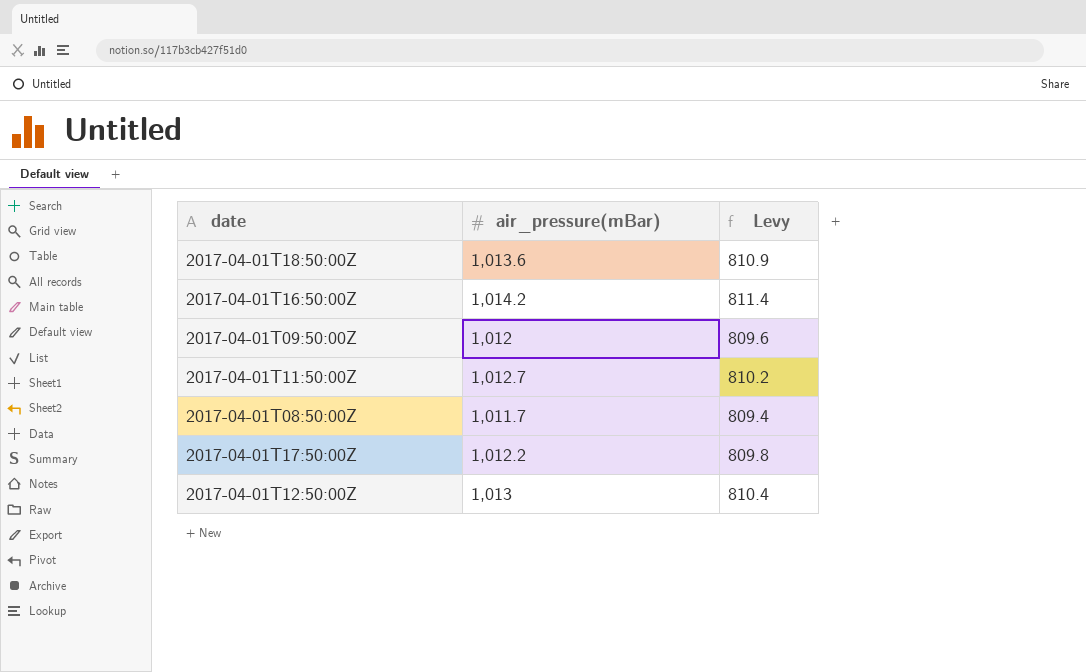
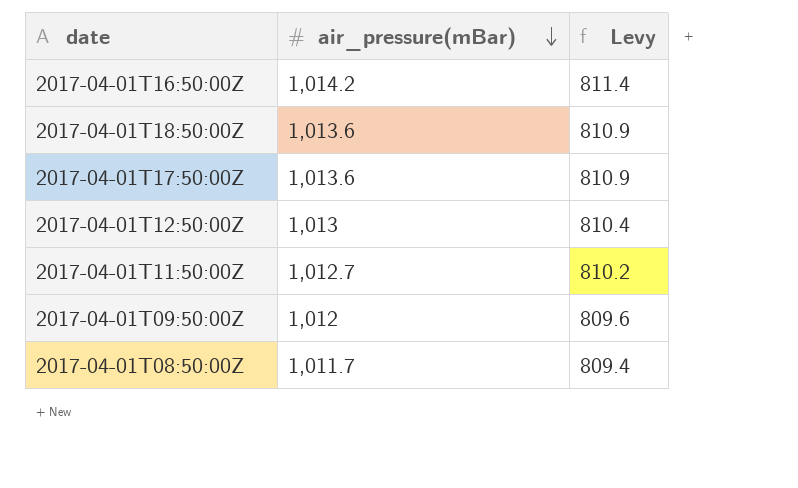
row order: none -> air_pressure(mBar) descending
2017-04-01T17:50:00Z | air_pressure(mBar): 1,012.2 -> 1,013.6
2017-04-01T17:50:00Z | Levy: 809.8 -> 810.9

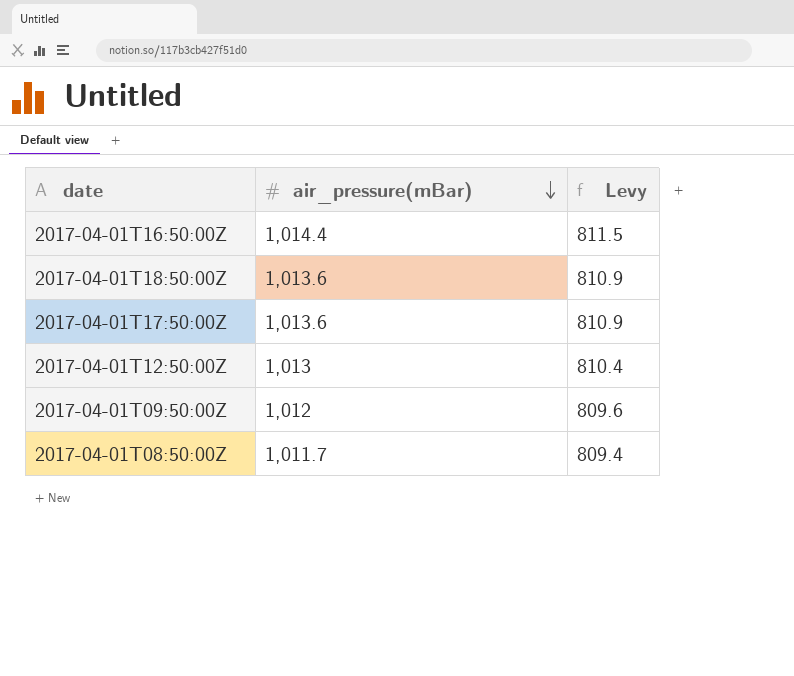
row 2017-04-01T11:50:00Z: 1,012.7 | 810.2 -> none
2017-04-01T16:50:00Z | air_pressure(mBar): 1,014.2 -> 1,014.4
2017-04-01T16:50:00Z | Levy: 811.4 -> 811.5

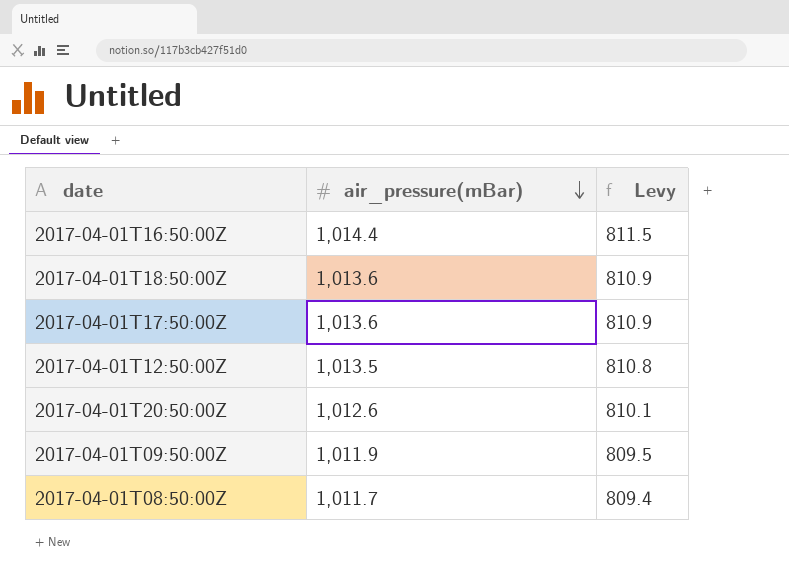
2017-04-01T12:50:00Z | air_pressure(mBar): 1,013 -> 1,013.5
2017-04-01T12:50:00Z | Levy: 810.4 -> 810.8
row 2017-04-01T20:50:00Z: none -> 1,012.6 | 810.1
2017-04-01T09:50:00Z | air_pressure(mBar): 1,012 -> 1,011.9
2017-04-01T09:50:00Z | Levy: 809.6 -> 809.5

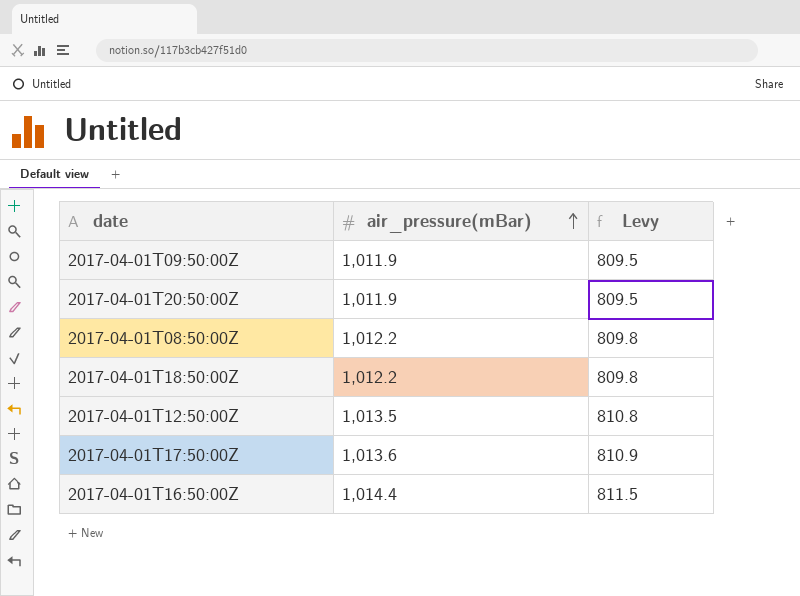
row order: air_pressure(mBar) descending -> air_pressure(mBar) ascending
2017-04-01T20:50:00Z | air_pressure(mBar): 1,012.6 -> 1,011.9
2017-04-01T20:50:00Z | Levy: 810.1 -> 809.5
2017-04-01T08:50:00Z | air_pressure(mBar): 1,011.7 -> 1,012.2
2017-04-01T08:50:00Z | Levy: 809.4 -> 809.8
2017-04-01T18:50:00Z | air_pressure(mBar): 1,013.6 -> 1,012.2
2017-04-01T18:50:00Z | Levy: 810.9 -> 809.8

